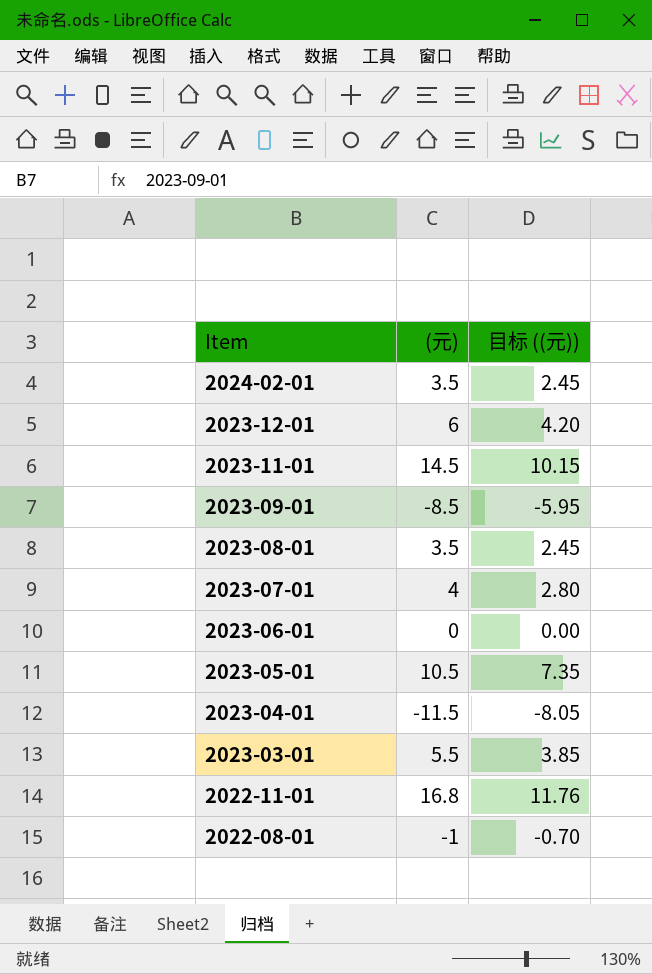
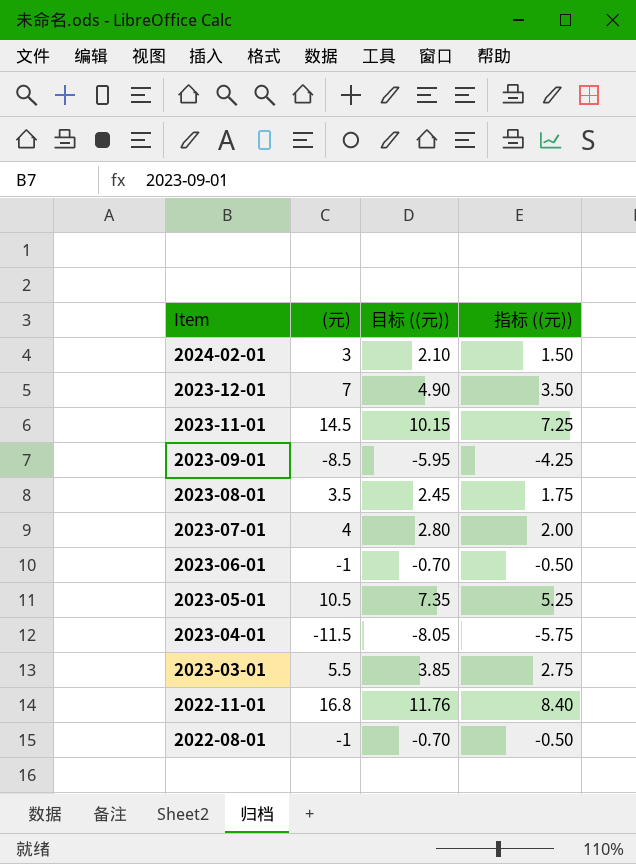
column 指标 ((元)) | formula: none -> [(元)] * 0.5
2024-02-01 | (元): 3.5 -> 3
2024-02-01 | 目标 ((元)): 2.45 -> 2.10
2023-12-01 | (元): 6 -> 7
2023-12-01 | 目标 ((元)): 4.20 -> 4.90
2023-06-01 | (元): 0 -> -1
2023-06-01 | 目标 ((元)): 0.00 -> -0.70

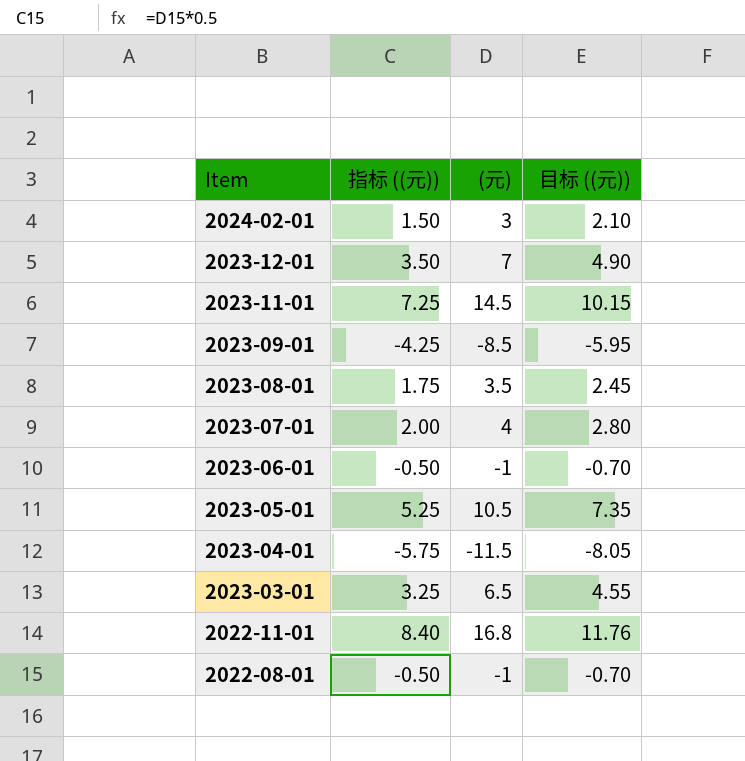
column 指标 ((元)) | position: 4 -> 2
2023-03-01 | 指标 ((元)): 2.75 -> 3.25
2023-03-01 | (元): 5.5 -> 6.5
2023-03-01 | 目标 ((元)): 3.85 -> 4.55

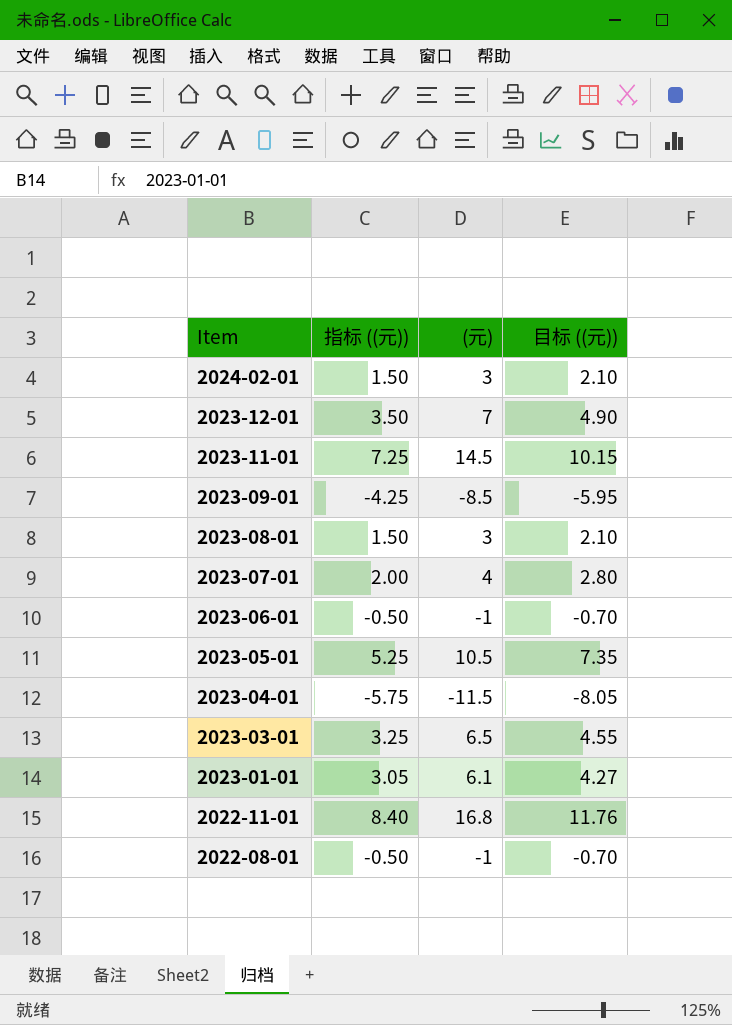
2023-08-01 | 指标 ((元)): 1.75 -> 1.50
2023-08-01 | (元): 3.5 -> 3
2023-08-01 | 目标 ((元)): 2.45 -> 2.10
row 2023-01-01: none -> 3.05 | 6.1 | 4.27

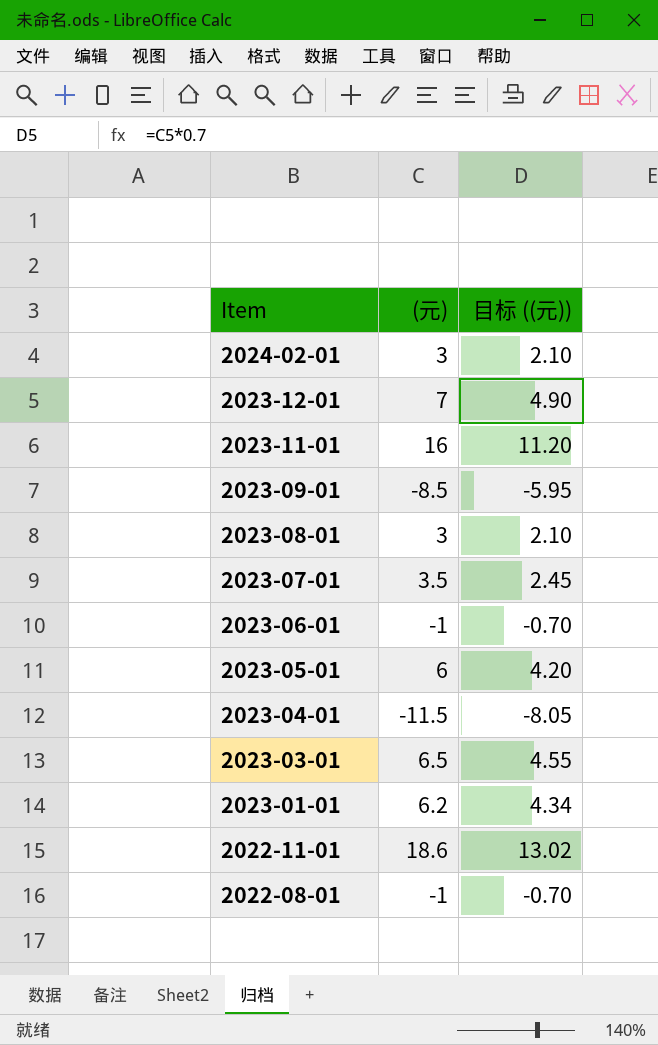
column 指标 ((元)) | formula: [(元)] * 0.5 -> none
2023-11-01 | (元): 14.5 -> 16
2023-11-01 | 目标 ((元)): 10.15 -> 11.20
2023-07-01 | (元): 4 -> 3.5
2023-07-01 | 目标 ((元)): 2.80 -> 2.45
2023-05-01 | (元): 10.5 -> 6
2023-05-01 | 目标 ((元)): 7.35 -> 4.20
2023-01-01 | (元): 6.1 -> 6.2
2023-01-01 | 目标 ((元)): 4.27 -> 4.34
2022-11-01 | (元): 16.8 -> 18.6
2022-11-01 | 目标 ((元)): 11.76 -> 13.02

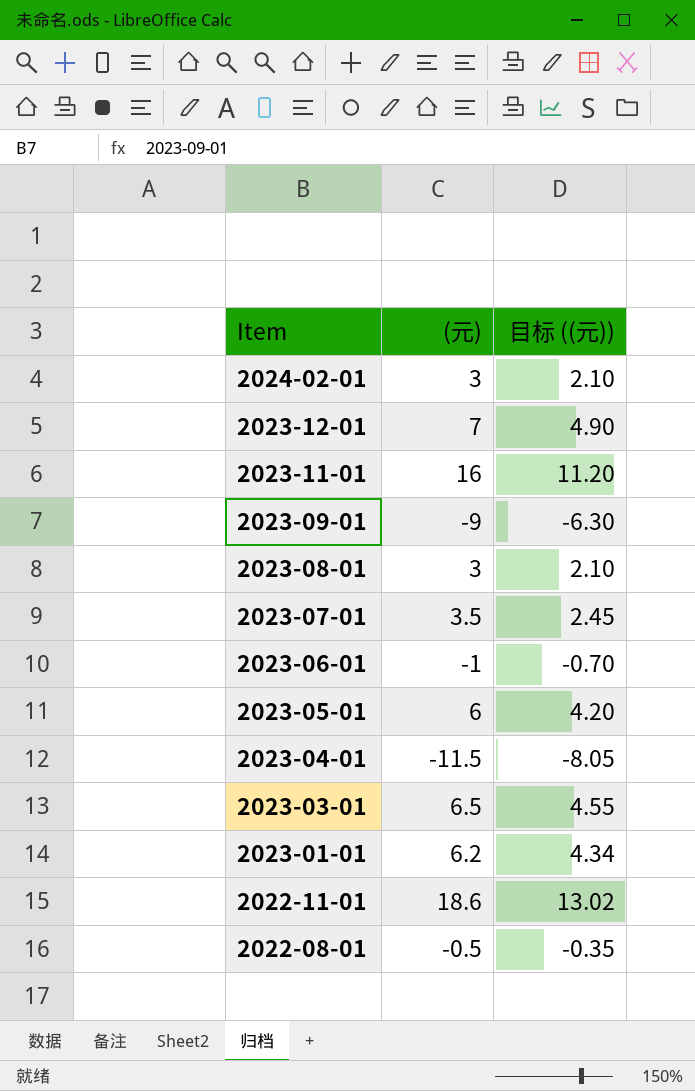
2023-09-01 | (元): -8.5 -> -9
2023-09-01 | 目标 ((元)): -5.95 -> -6.30
2022-08-01 | (元): -1 -> -0.5
2022-08-01 | 目标 ((元)): -0.70 -> -0.35

